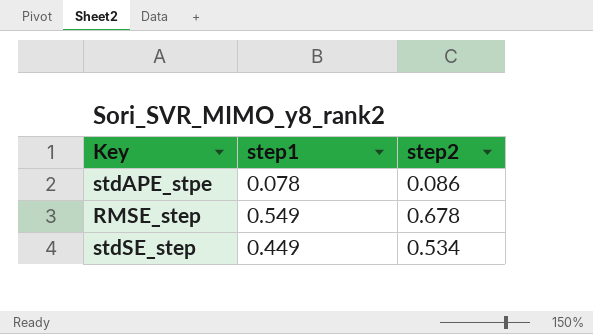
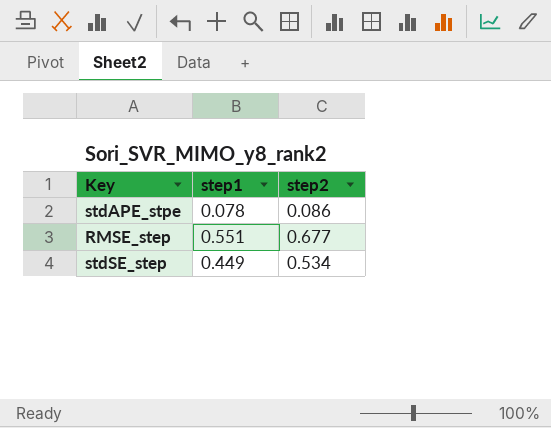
RMSE_step | step1: 0.549 -> 0.551
RMSE_step | step2: 0.678 -> 0.677

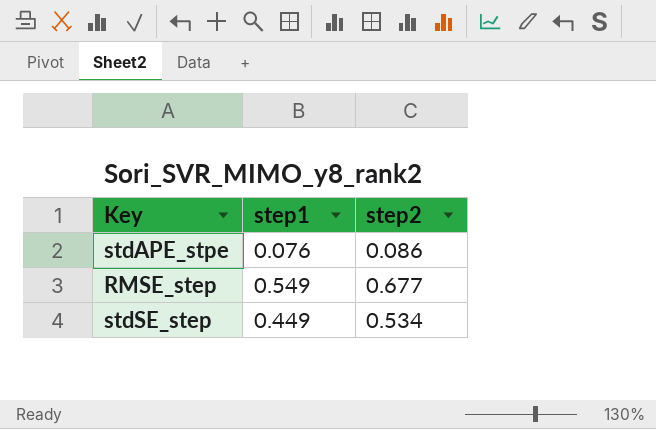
stdAPE_stpe | step1: 0.078 -> 0.076
RMSE_step | step1: 0.551 -> 0.549

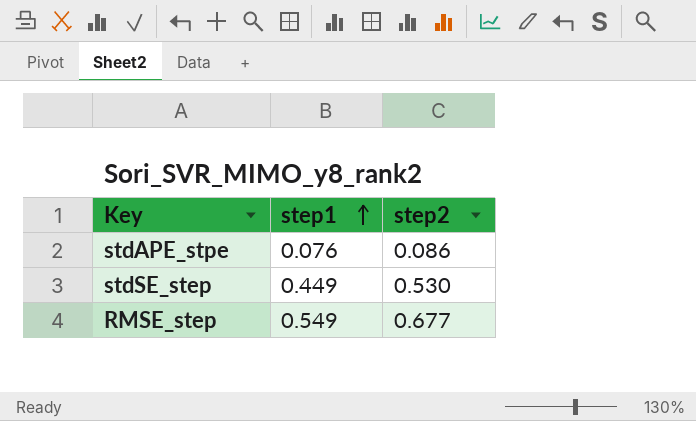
row order: none -> step1 ascending
stdSE_step | step2: 0.534 -> 0.530

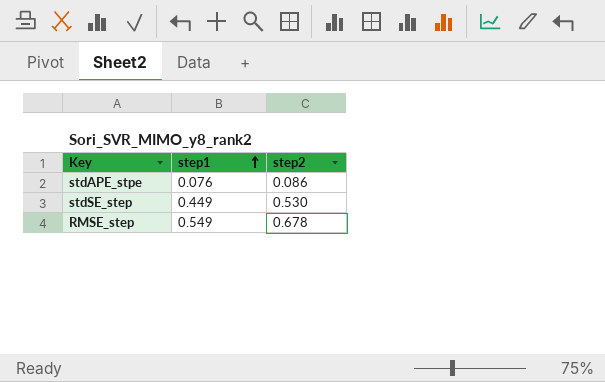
RMSE_step | step2: 0.677 -> 0.678

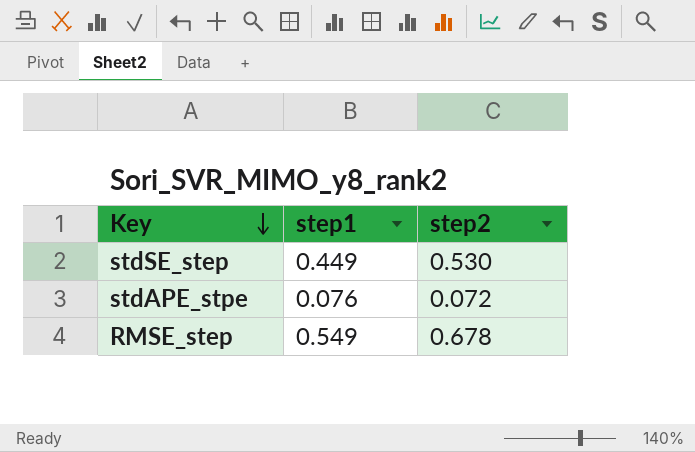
row order: step1 ascending -> Key descending
stdAPE_stpe | step2: 0.086 -> 0.072

